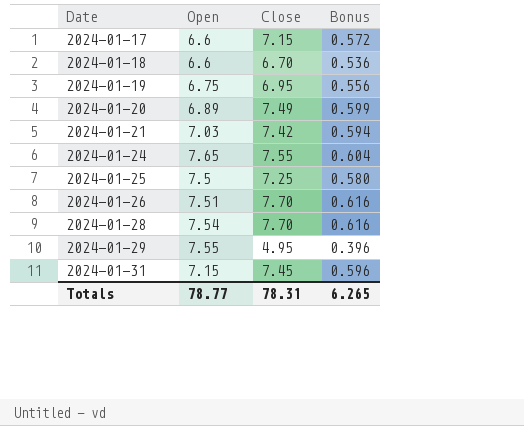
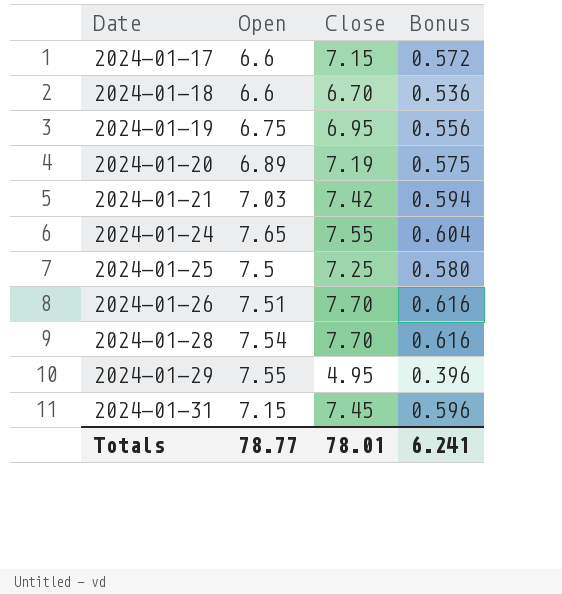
2024-01-20 | Close: 7.49 -> 7.19
2024-01-20 | Bonus: 0.599 -> 0.575
Totals | Close: 78.31 -> 78.01
Totals | Bonus: 6.265 -> 6.241

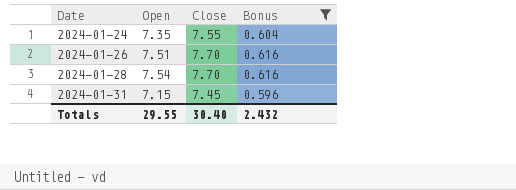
filter: none -> Bonus >= 0.596
2024-01-24 | Open: 7.65 -> 7.35
Totals | Open: 78.77 -> 29.55
Totals | Close: 78.01 -> 30.40
Totals | Bonus: 6.241 -> 2.432

